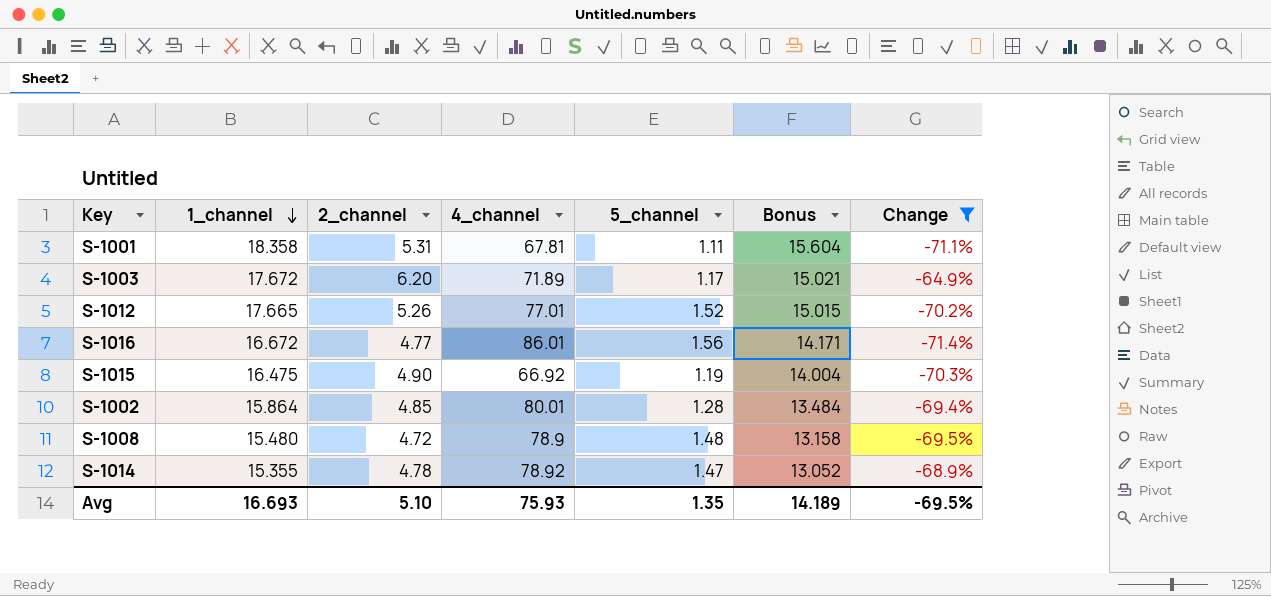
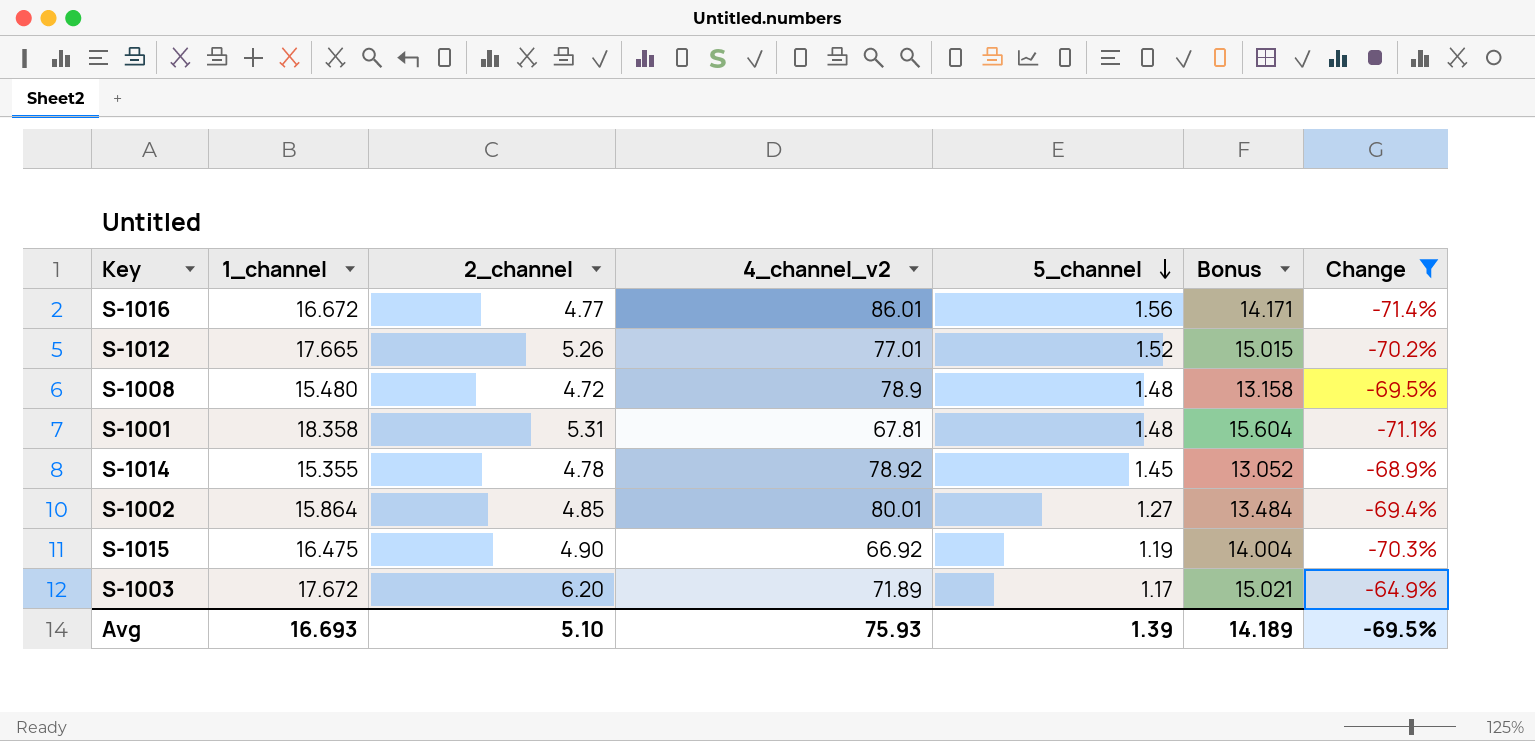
row order: 1_channel descending -> 5_channel descending
column name: 4_channel -> 4_channel_v2
S-1001 | 5_channel: 1.11 -> 1.48
S-1014 | 5_channel: 1.47 -> 1.45
S-1002 | 5_channel: 1.28 -> 1.27
Avg | 5_channel: 1.35 -> 1.39

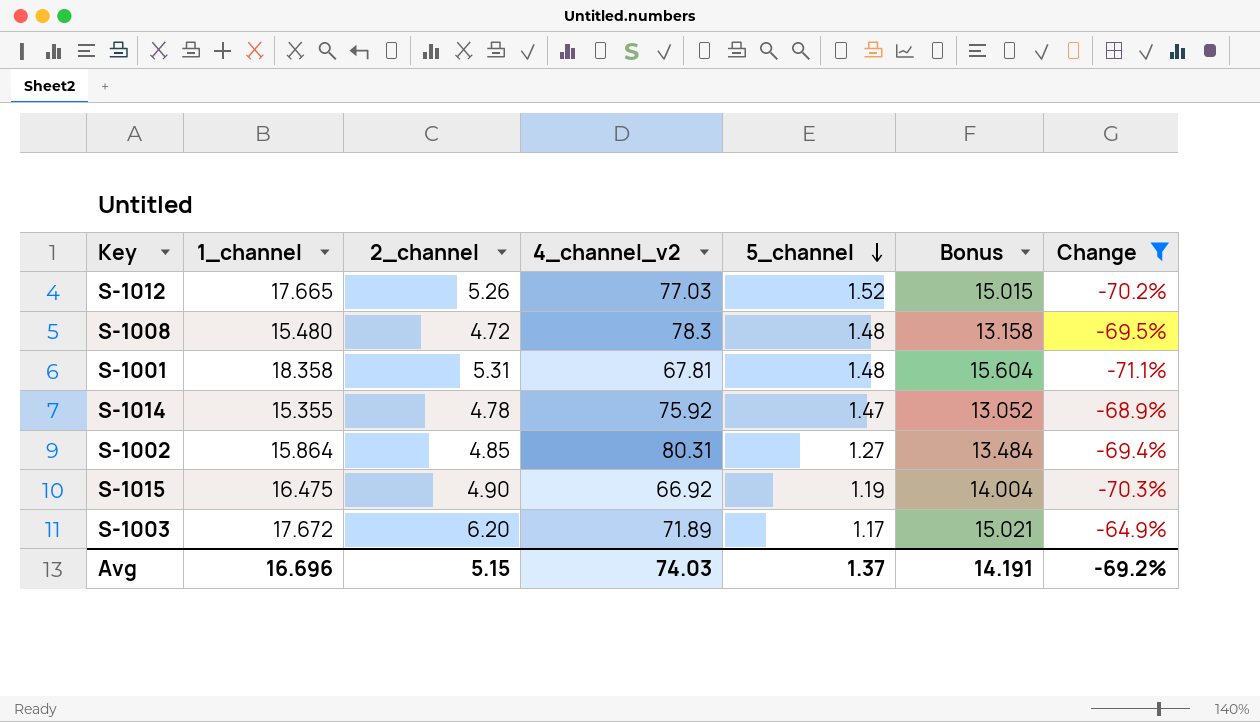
row S-1016: 16.672 | 4.77 | 86.01 | 1.56 | 14.171 | -71.4% -> none
S-1012 | 4_channel_v2: 77.01 -> 77.03
S-1008 | 4_channel_v2: 78.9 -> 78.3
S-1014 | 4_channel_v2: 78.92 -> 75.92
S-1014 | 5_channel: 1.45 -> 1.47
S-1002 | 4_channel_v2: 80.01 -> 80.31
Avg | 1_channel: 16.693 -> 16.696
Avg | 2_channel: 5.10 -> 5.15
Avg | 4_channel_v2: 75.93 -> 74.03
Avg | 5_channel: 1.39 -> 1.37
Avg | Bonus: 14.189 -> 14.191
Avg | Change: -69.5% -> -69.2%

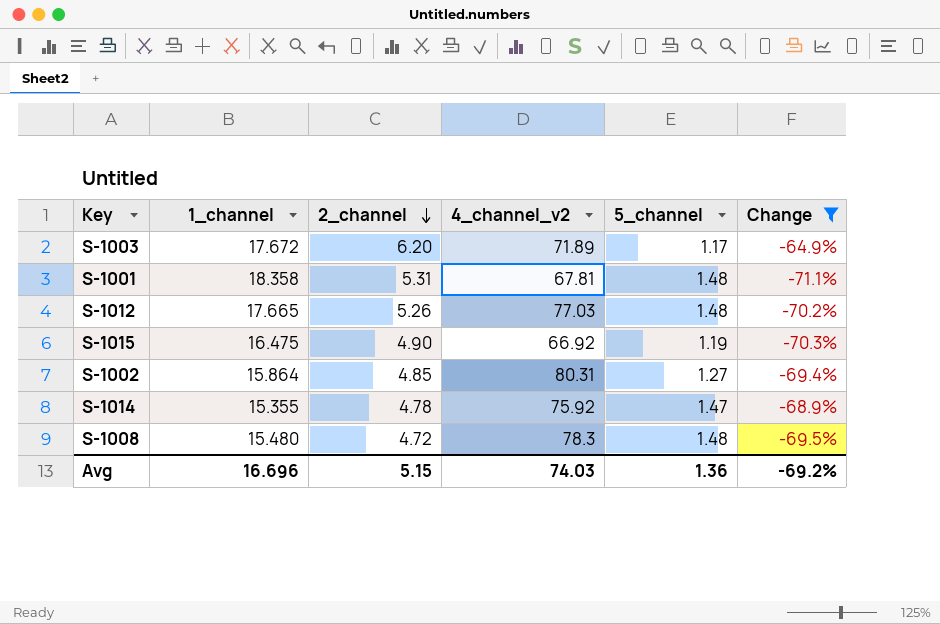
row order: 5_channel descending -> 2_channel descending
column Bonus | formula: [1_channel] * 0.85 -> none
S-1012 | 5_channel: 1.52 -> 1.48
Avg | 5_channel: 1.37 -> 1.36

